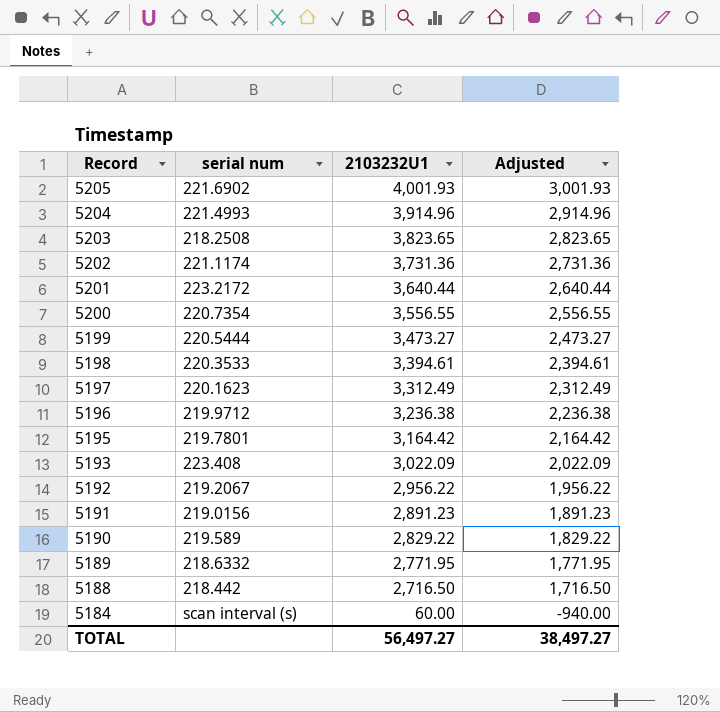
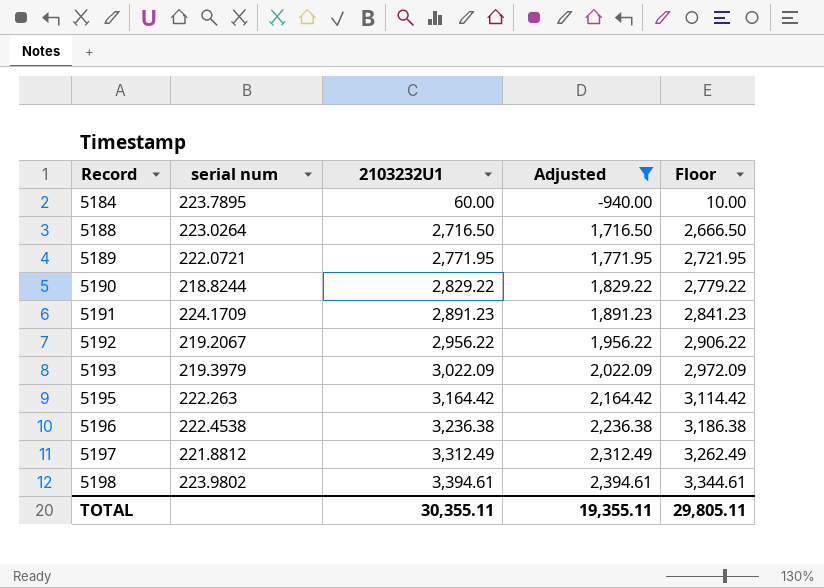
filter: none -> Adjusted <= 2,394.61
row order: Record descending -> Record ascending
column Floor | formula: none -> [2103232U1] - 50
5184 | serial num: scan interval (s) -> 223.7895
5188 | serial num: 218.442 -> 223.0264
5189 | serial num: 218.6332 -> 222.0721
5190 | serial num: 219.589 -> 218.8244
5191 | serial num: 219.0156 -> 224.1709
5193 | serial num: 223.408 -> 219.3979
5195 | serial num: 219.7801 -> 222.263
5196 | serial num: 219.9712 -> 222.4538
5197 | serial num: 220.1623 -> 221.8812
5198 | serial num: 220.3533 -> 223.9802
TOTAL | 2103232U1: 56,497.27 -> 30,355.11
TOTAL | Adjusted: 38,497.27 -> 19,355.11

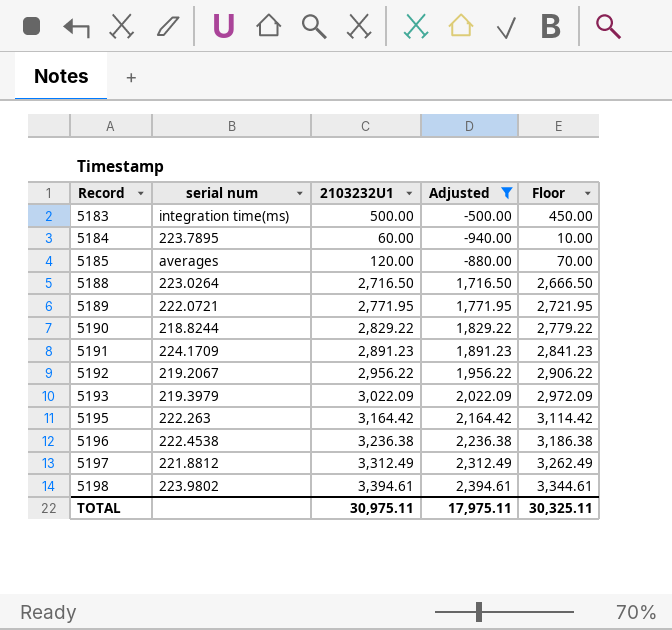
row 5183: none -> integration time(ms) | 500.00 | -500.00 | 450.00
row 5185: none -> averages | 120.00 | -880.00 | 70.00
TOTAL | 2103232U1: 30,355.11 -> 30,975.11
TOTAL | Adjusted: 19,355.11 -> 17,975.11
TOTAL | Floor: 29,805.11 -> 30,325.11

